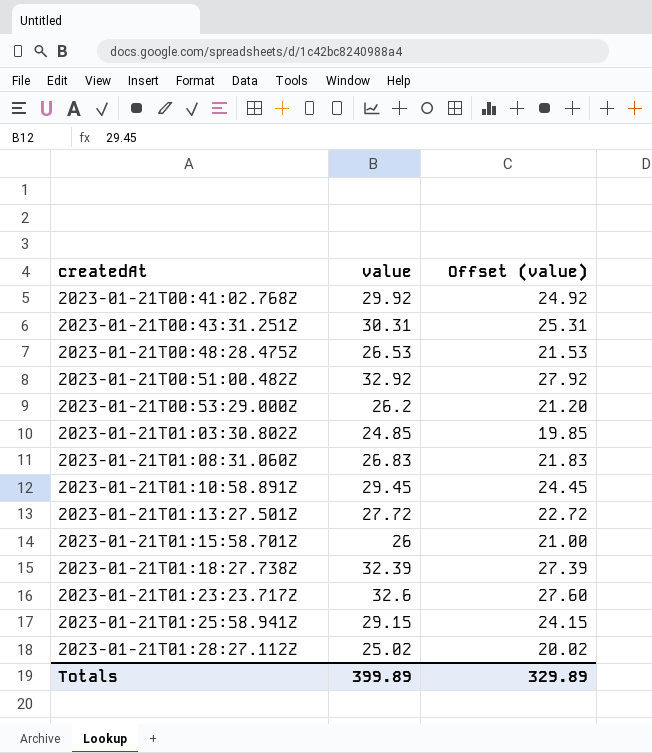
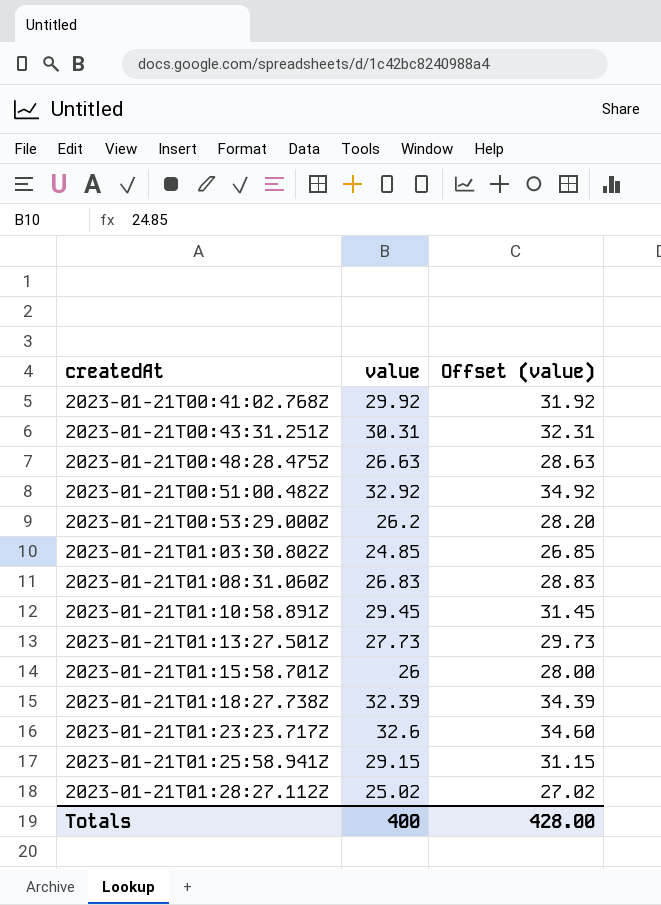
column Offset (value) | formula: [value] - 5 -> [value] + 2
2023-01-21T00:48:28.475Z | value: 26.53 -> 26.63
2023-01-21T01:13:27.501Z | value: 27.72 -> 27.73
Totals | value: 399.89 -> 400
Totals | Offset (value): 329.89 -> 428.00

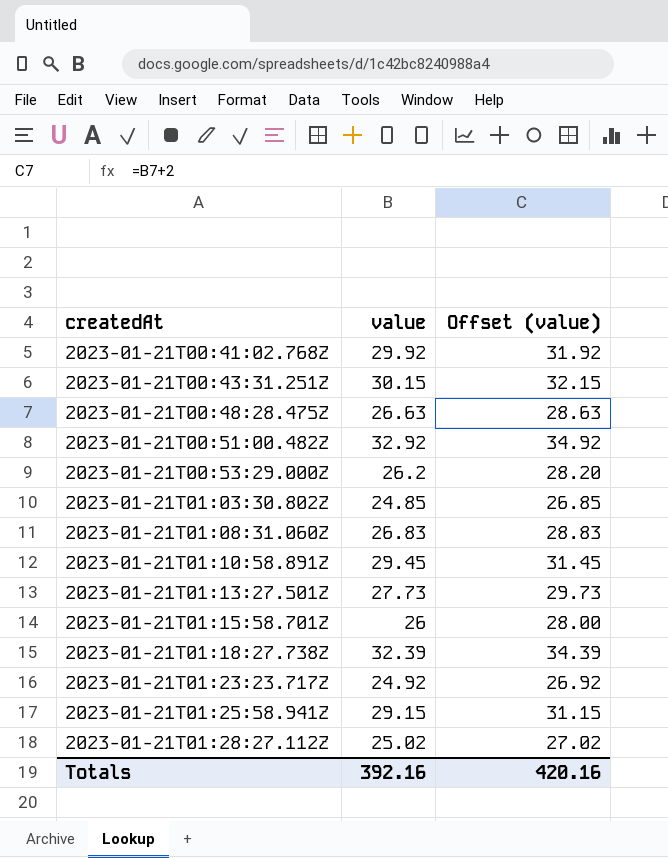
2023-01-21T00:43:31.251Z | value: 30.31 -> 30.15
2023-01-21T00:43:31.251Z | Offset (value): 32.31 -> 32.15
2023-01-21T01:23:23.717Z | value: 32.6 -> 24.92
2023-01-21T01:23:23.717Z | Offset (value): 34.60 -> 26.92
Totals | value: 400 -> 392.16
Totals | Offset (value): 428.00 -> 420.16

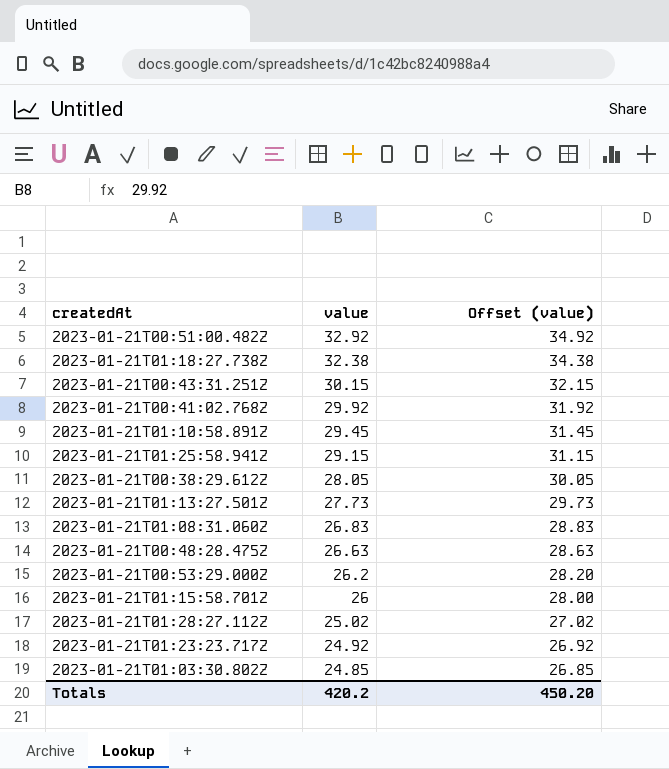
row order: createdAt ascending -> value descending
2023-01-21T01:18:27.738Z | value: 32.39 -> 32.38
2023-01-21T01:18:27.738Z | Offset (value): 34.39 -> 34.38
row 2023-01-21T00:38:29.612Z: none -> 28.05 | 30.05
Totals | value: 392.16 -> 420.2
Totals | Offset (value): 420.16 -> 450.20

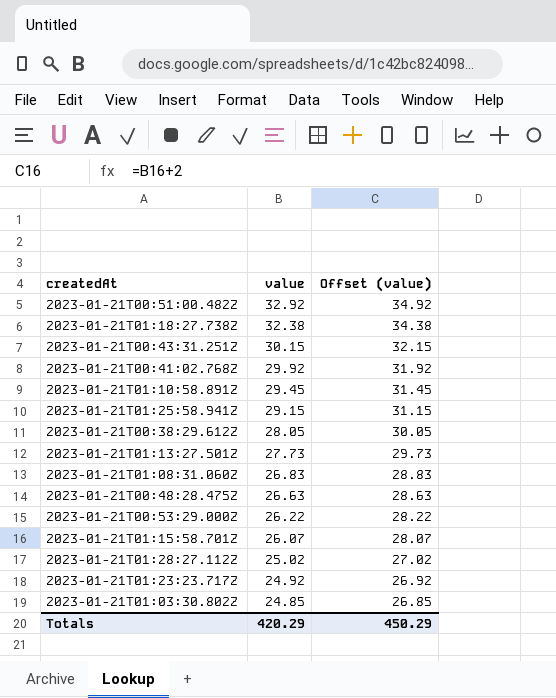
2023-01-21T00:53:29.000Z | value: 26.2 -> 26.22
2023-01-21T00:53:29.000Z | Offset (value): 28.20 -> 28.22
2023-01-21T01:15:58.701Z | value: 26 -> 26.07
2023-01-21T01:15:58.701Z | Offset (value): 28.00 -> 28.07
Totals | value: 420.2 -> 420.29
Totals | Offset (value): 450.20 -> 450.29

